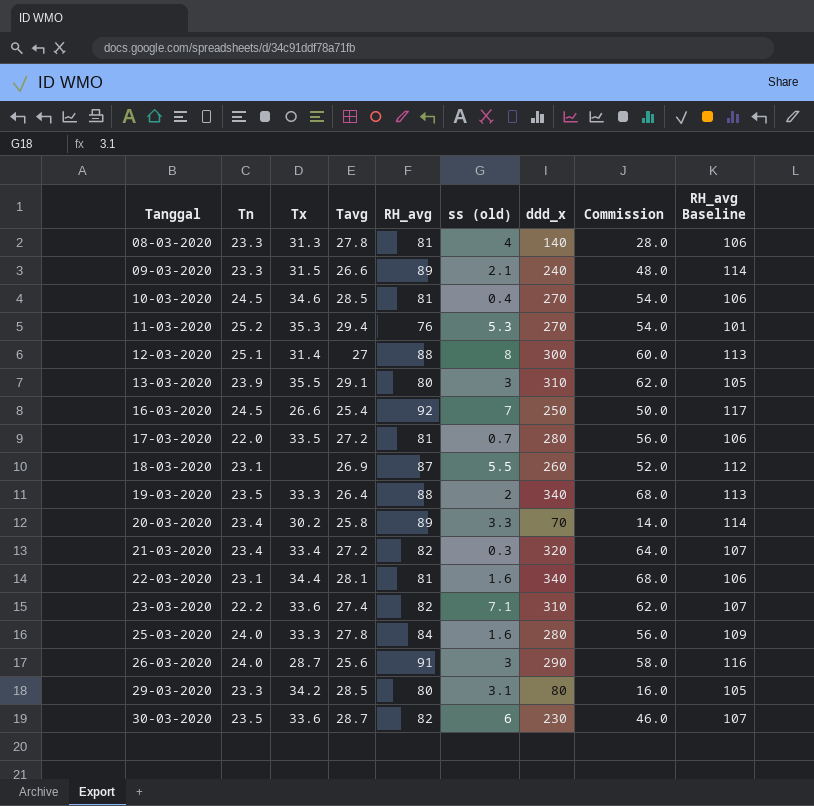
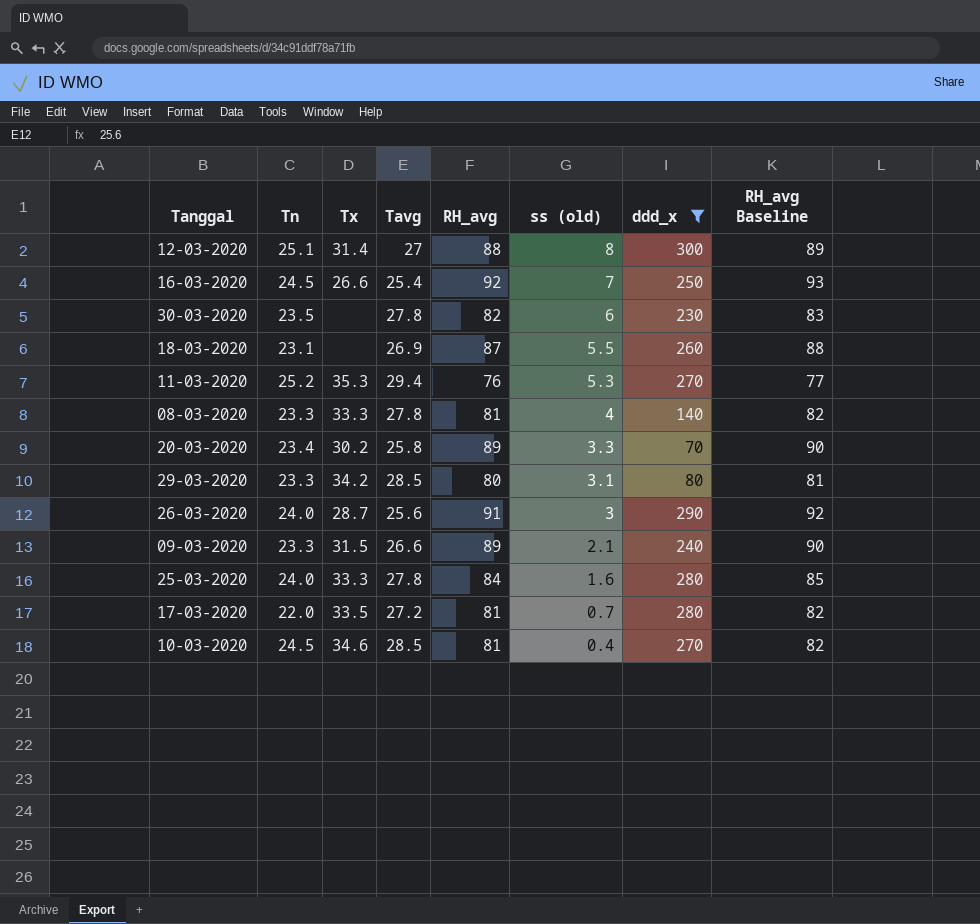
filter: none -> ddd_x <= 300
row order: Tanggal ascending -> ss (old) descending
column Commission | formula: [ddd_x] * 0.2 -> none
column RH_avg Baseline | formula: [RH_avg] + 25 -> [RH_avg] + 1
30-03-2020 | Tx: 33.6 -> none
30-03-2020 | Tavg: 28.7 -> 27.8
08-03-2020 | Tx: 31.3 -> 33.3

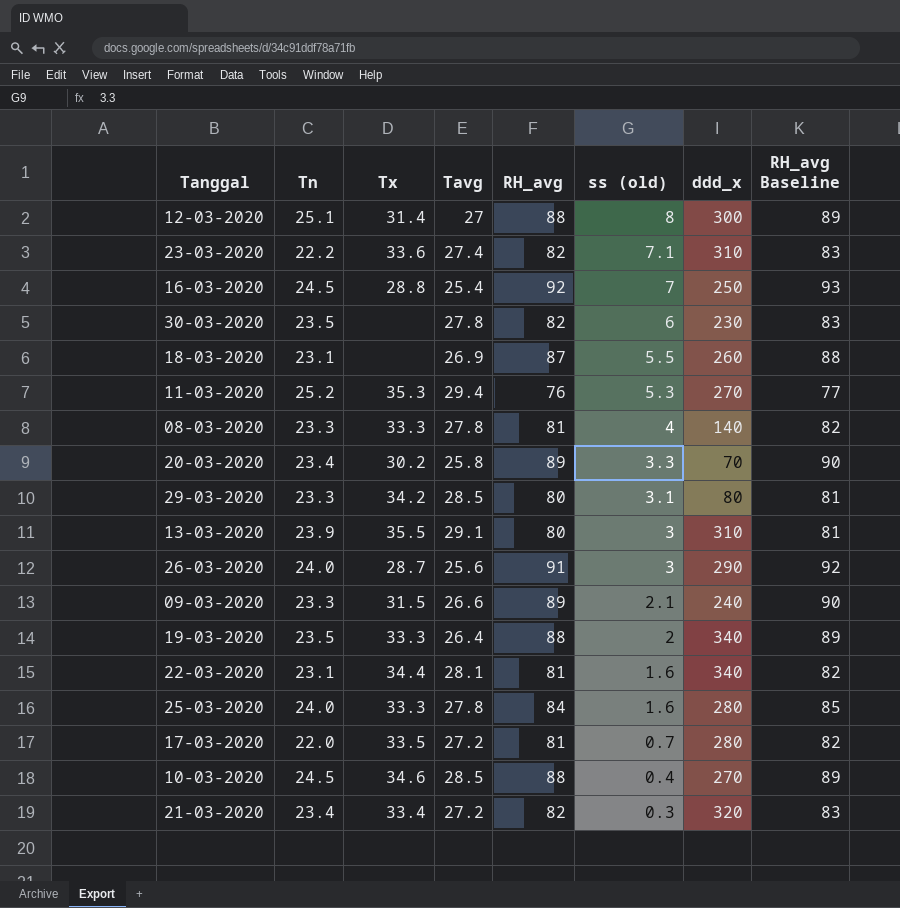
filter: ddd_x <= 300 -> none
16-03-2020 | Tx: 26.6 -> 28.8
10-03-2020 | RH_avg: 81 -> 88
10-03-2020 | RH_avg Baseline: 82 -> 89

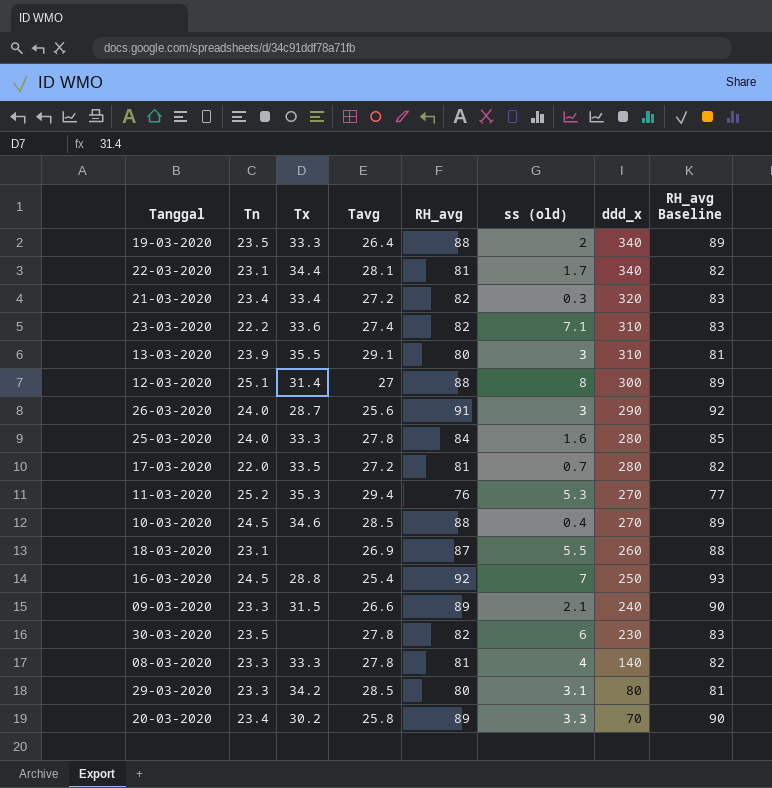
row order: ss (old) descending -> ddd_x descending
22-03-2020 | ss (old): 1.6 -> 1.7

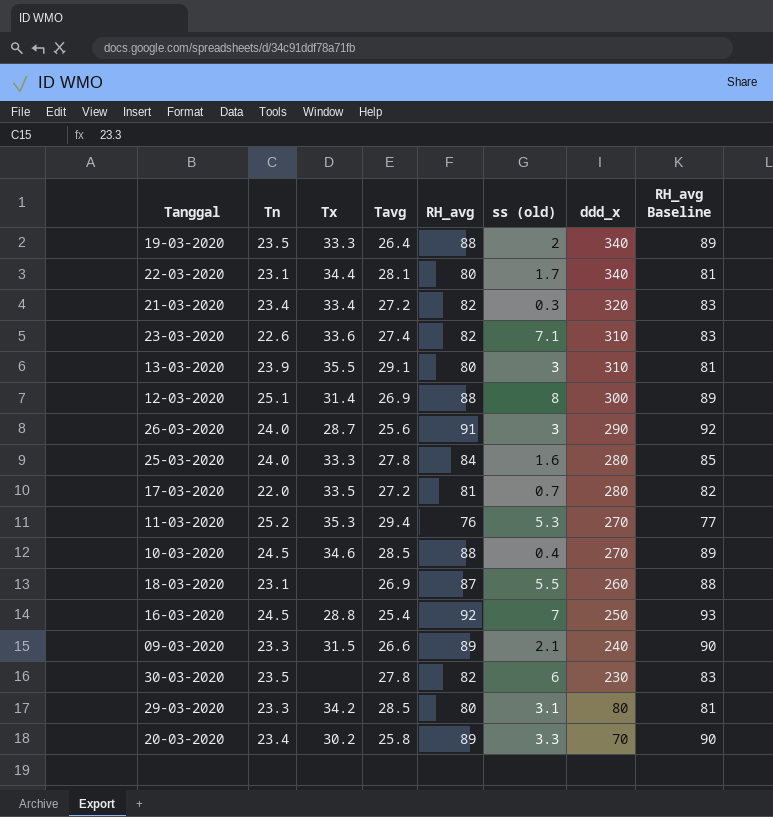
row 08-03-2020: 23.3 | 33.3 | 27.8 | 81 | 4 | 140 | 82 -> none
22-03-2020 | RH_avg: 81 -> 80
22-03-2020 | RH_avg Baseline: 82 -> 81
23-03-2020 | Tn: 22.2 -> 22.6
12-03-2020 | Tavg: 27 -> 26.9

